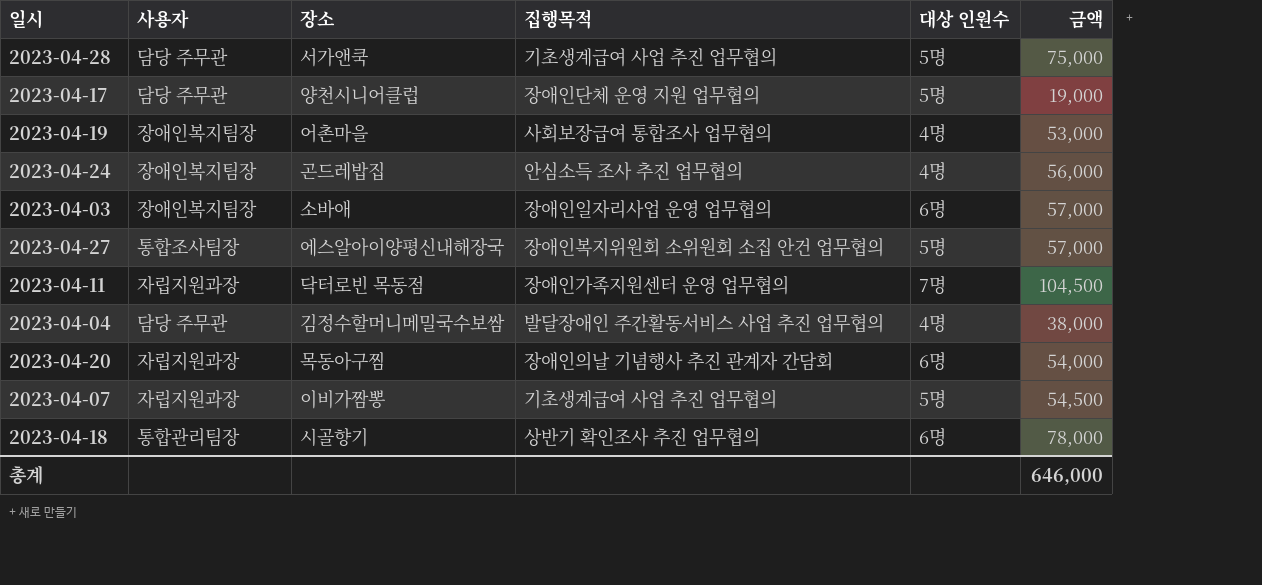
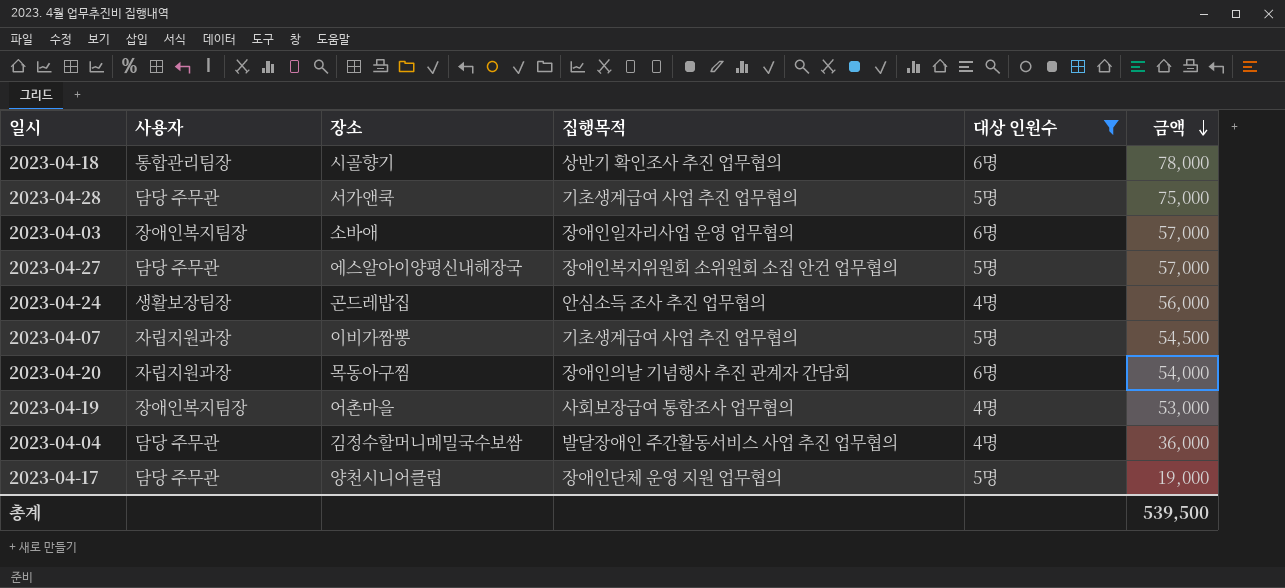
filter: none -> 대상 인원수 != 7명
row order: none -> 금액 descending
2023-04-27 | 사용자: 통합조사팀장 -> 담당 주무관
2023-04-24 | 사용자: 장애인복지팀장 -> 생활보장팀장
2023-04-04 | 금액: 38,000 -> 36,000
총계 | 금액: 646,000 -> 539,500

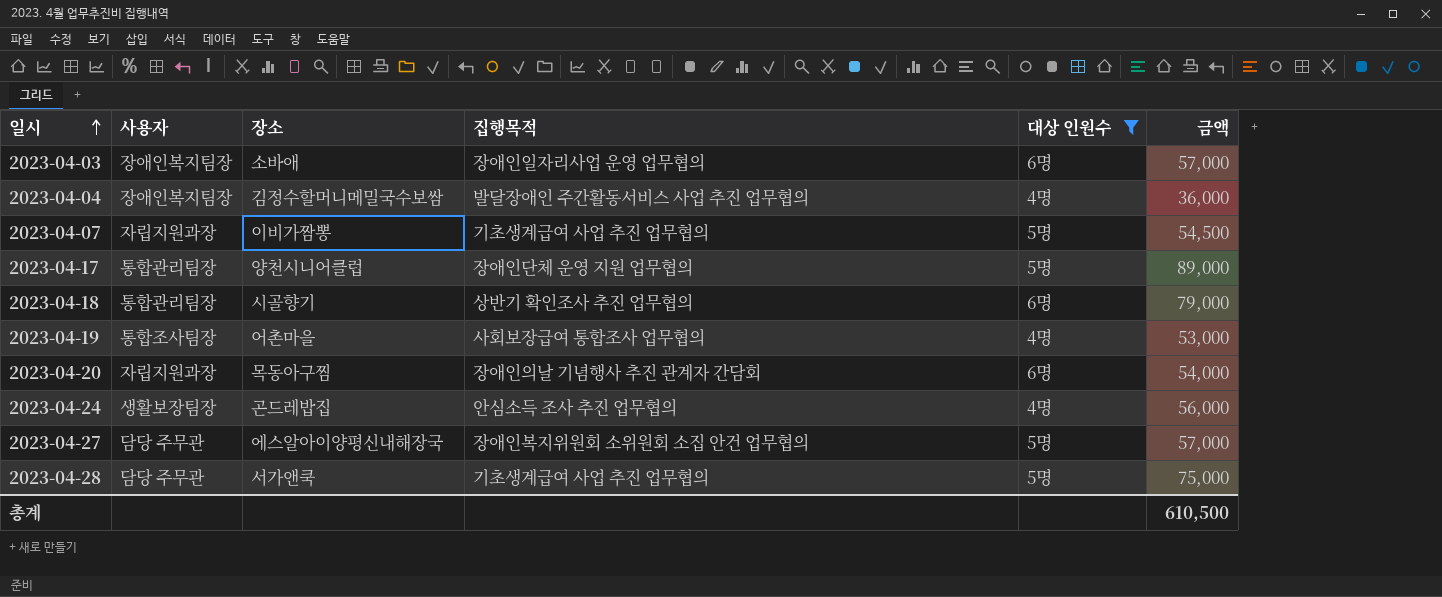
row order: 금액 descending -> 일시 ascending
2023-04-04 | 사용자: 담당 주무관 -> 장애인복지팀장
2023-04-17 | 사용자: 담당 주무관 -> 통합관리팀장
2023-04-17 | 금액: 19,000 -> 89,000
2023-04-18 | 금액: 78,000 -> 79,000
2023-04-19 | 사용자: 장애인복지팀장 -> 통합조사팀장
총계 | 금액: 539,500 -> 610,500

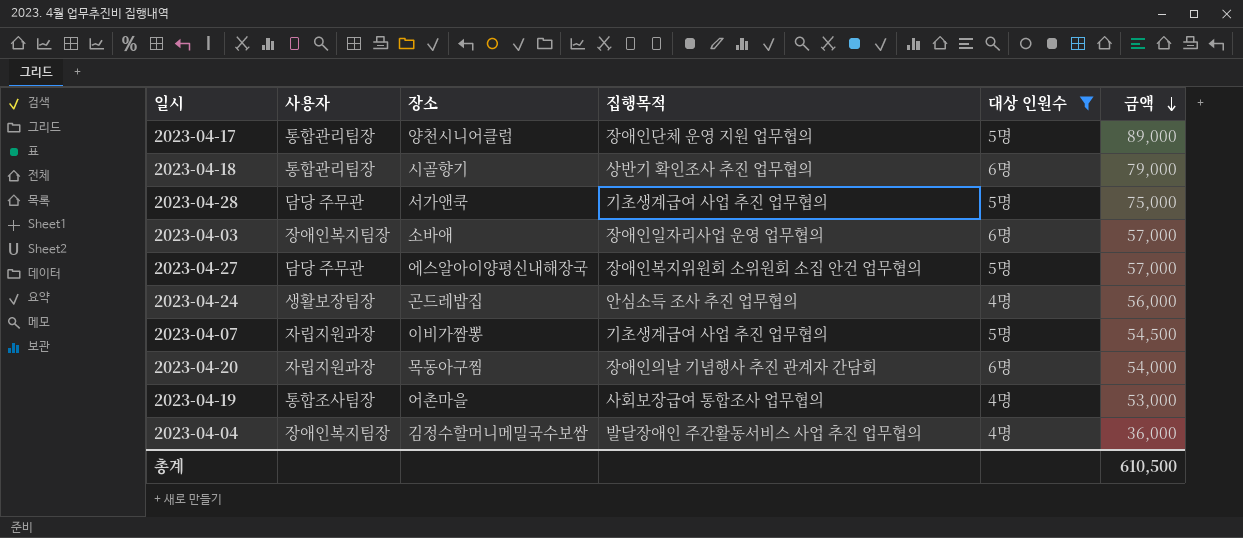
row order: 일시 ascending -> 금액 descending

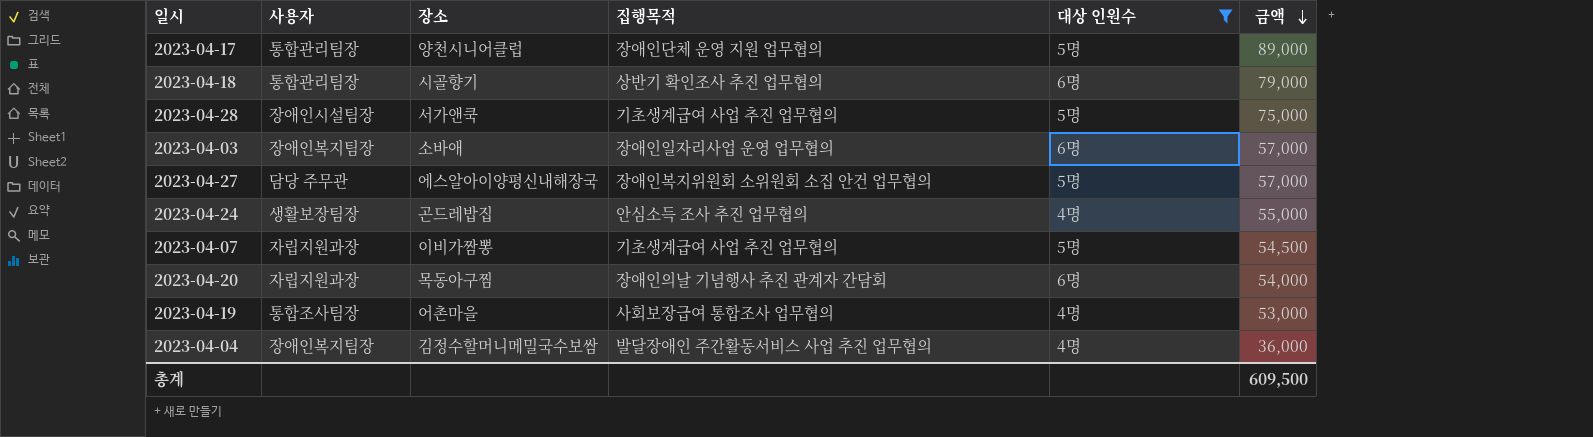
2023-04-28 | 사용자: 담당 주무관 -> 장애인시설팀장
2023-04-24 | 금액: 56,000 -> 55,000
총계 | 금액: 610,500 -> 609,500

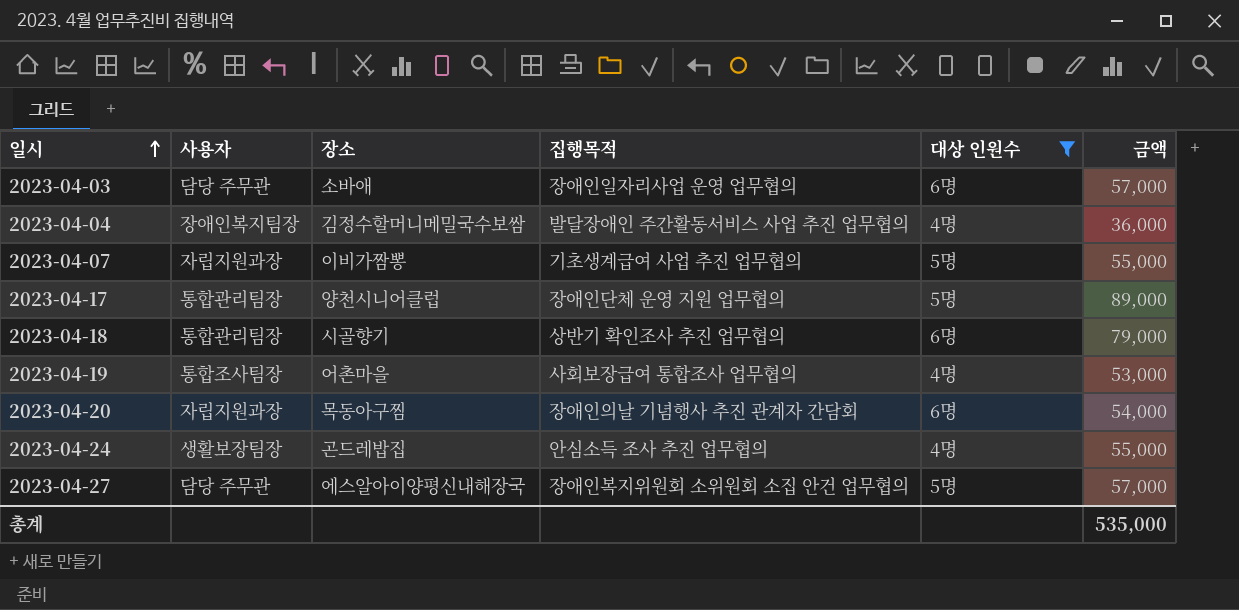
row order: 금액 descending -> 일시 ascending
row 2023-04-28: 장애인시설팀장 | 서가앤쿡 | 기초생계급여 사업 추진 업무협의 | 5명 | 75,000 -> none
2023-04-03 | 사용자: 장애인복지팀장 -> 담당 주무관
2023-04-07 | 금액: 54,500 -> 55,000
총계 | 금액: 609,500 -> 535,000

